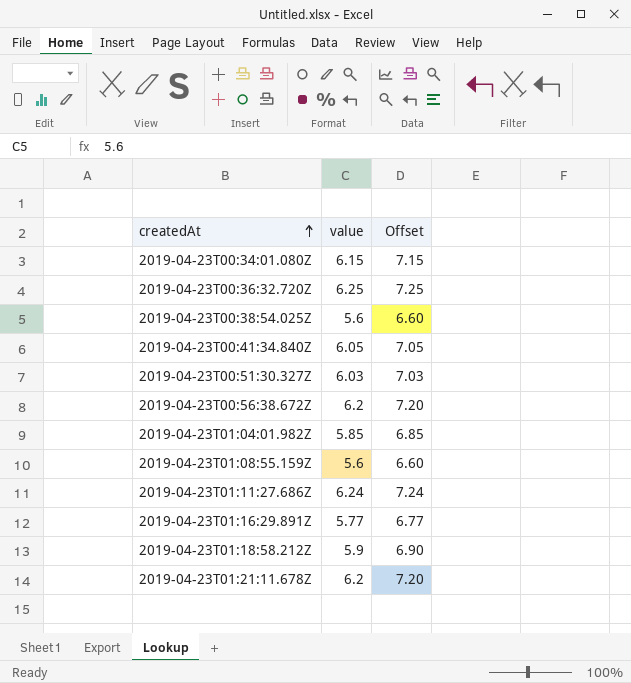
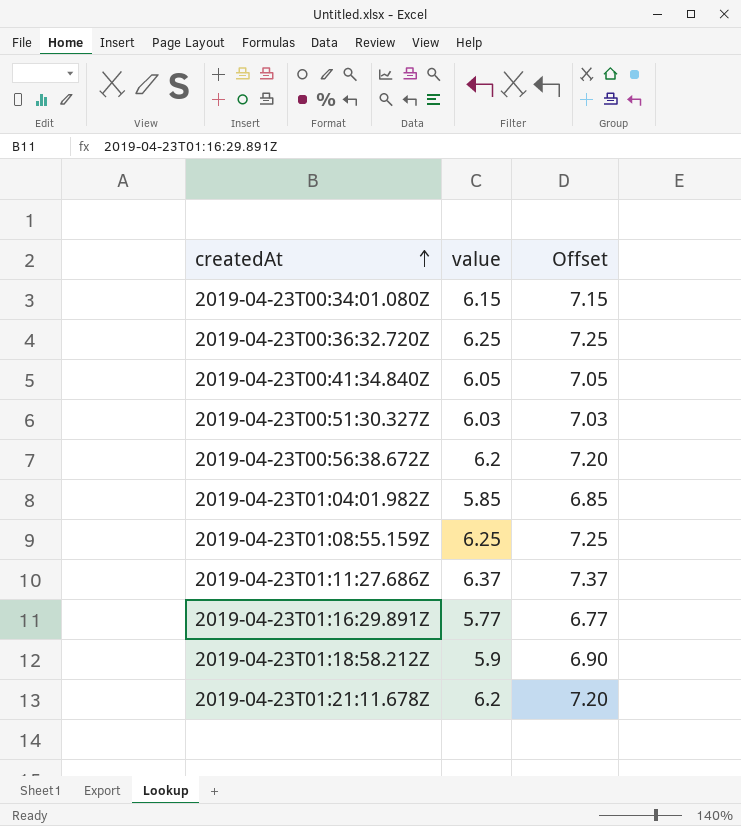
row 2019-04-23T00:38:54.025Z: 5.6 | 6.60 -> none
2019-04-23T01:08:55.159Z | value: 5.6 -> 6.25
2019-04-23T01:08:55.159Z | Offset: 6.60 -> 7.25
2019-04-23T01:11:27.686Z | value: 6.24 -> 6.37
2019-04-23T01:11:27.686Z | Offset: 7.24 -> 7.37

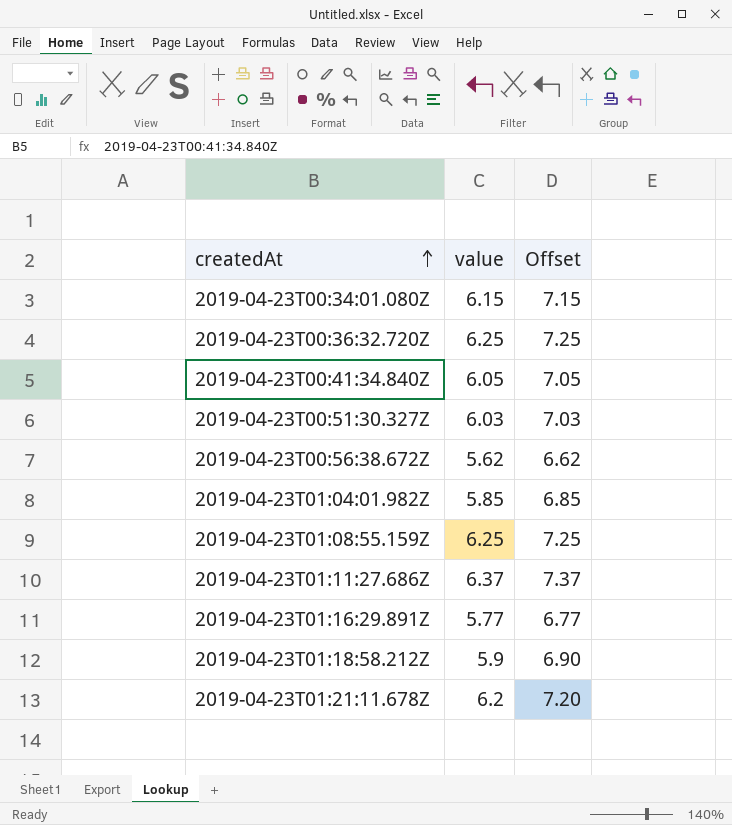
2019-04-23T00:56:38.672Z | value: 6.2 -> 5.62
2019-04-23T00:56:38.672Z | Offset: 7.20 -> 6.62

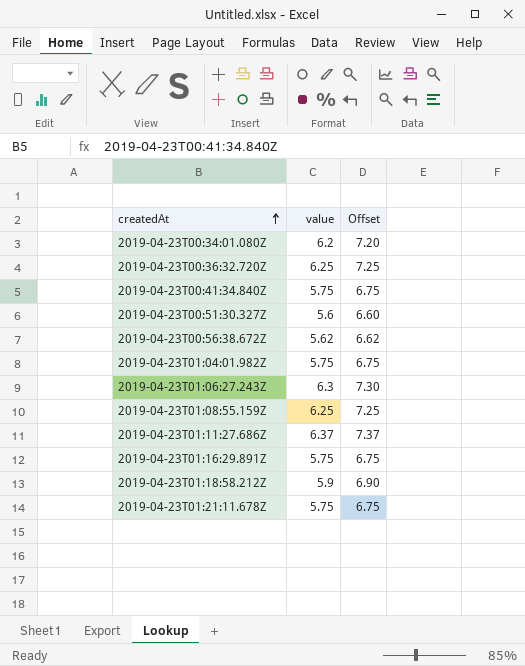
2019-04-23T00:34:01.080Z | value: 6.15 -> 6.2
2019-04-23T00:34:01.080Z | Offset: 7.15 -> 7.20
2019-04-23T00:41:34.840Z | value: 6.05 -> 5.75
2019-04-23T00:41:34.840Z | Offset: 7.05 -> 6.75
2019-04-23T00:51:30.327Z | value: 6.03 -> 5.6
2019-04-23T00:51:30.327Z | Offset: 7.03 -> 6.60
2019-04-23T01:04:01.982Z | value: 5.85 -> 5.75
2019-04-23T01:04:01.982Z | Offset: 6.85 -> 6.75
row 2019-04-23T01:06:27.243Z: none -> 6.3 | 7.30
2019-04-23T01:16:29.891Z | value: 5.77 -> 5.75
2019-04-23T01:16:29.891Z | Offset: 6.77 -> 6.75
2019-04-23T01:21:11.678Z | value: 6.2 -> 5.75
2019-04-23T01:21:11.678Z | Offset: 7.20 -> 6.75

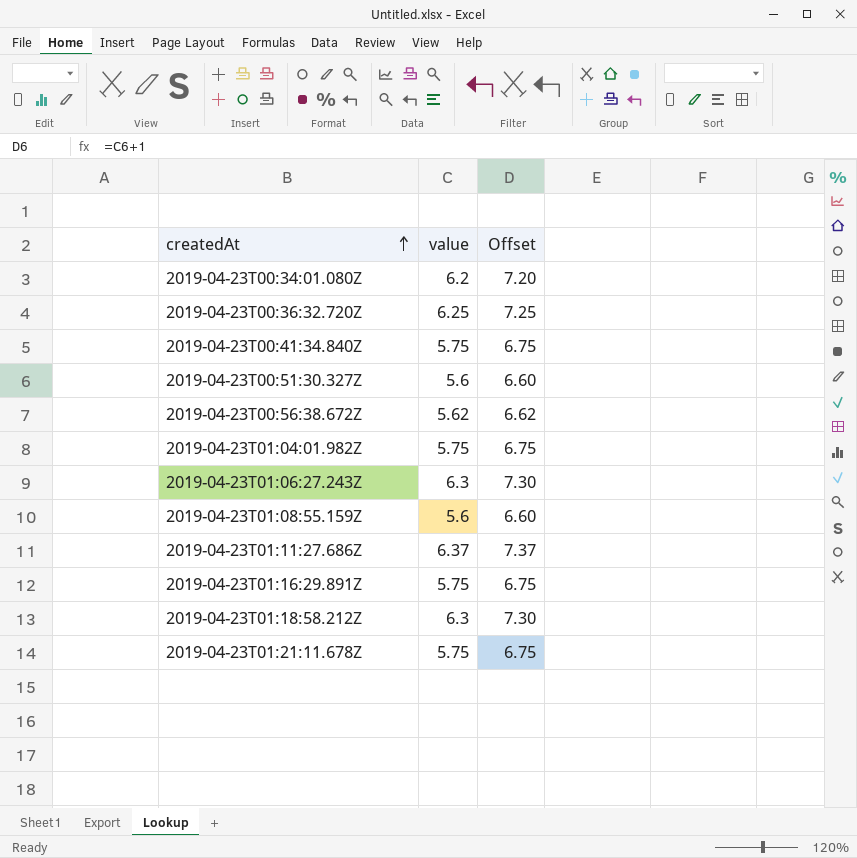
2019-04-23T01:08:55.159Z | value: 6.25 -> 5.6
2019-04-23T01:08:55.159Z | Offset: 7.25 -> 6.60
2019-04-23T01:18:58.212Z | value: 5.9 -> 6.3
2019-04-23T01:18:58.212Z | Offset: 6.90 -> 7.30

